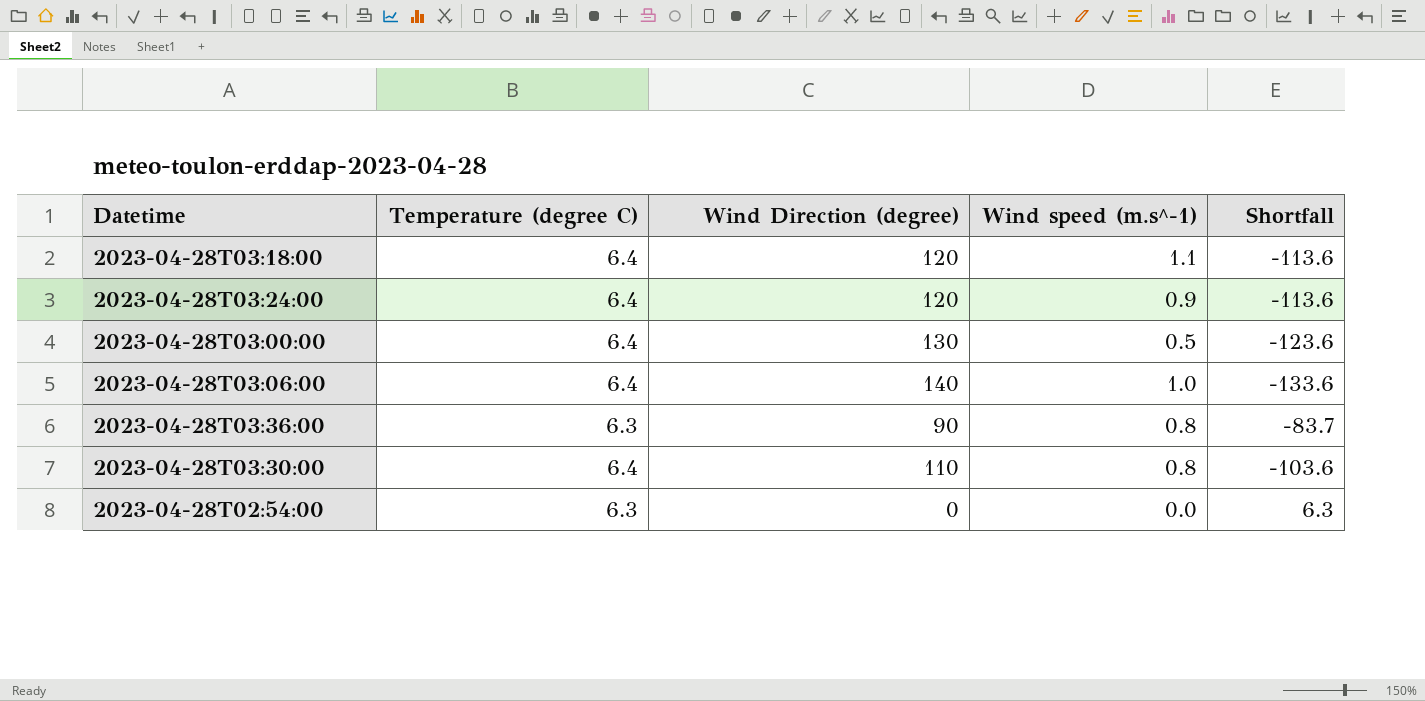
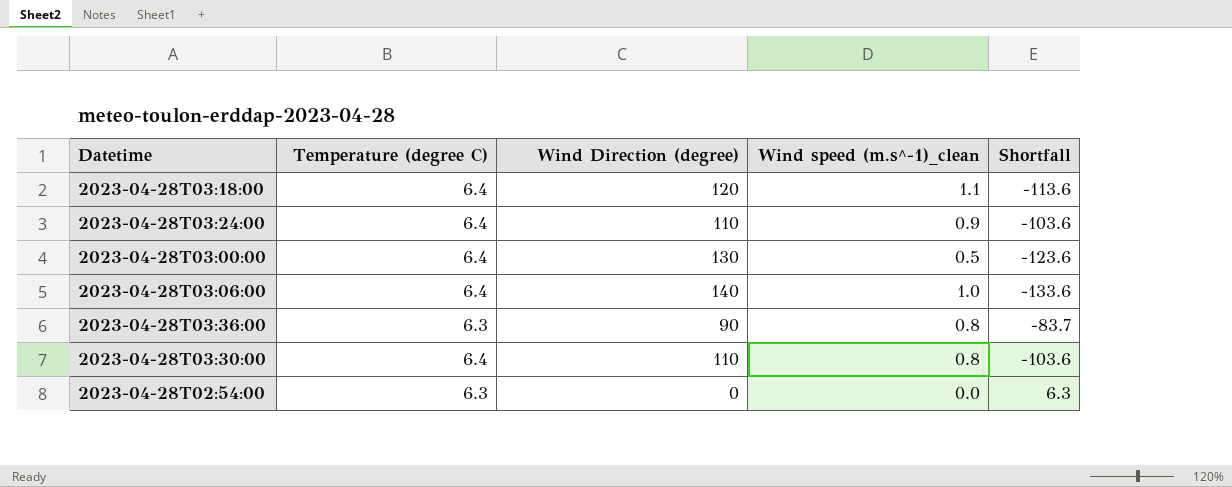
column name: Wind speed (m.s^-1) -> Wind speed (m.s^-1)_clean
2023-04-28T03:24:00 | Wind Direction (degree): 120 -> 110
2023-04-28T03:24:00 | Shortfall: -113.6 -> -103.6

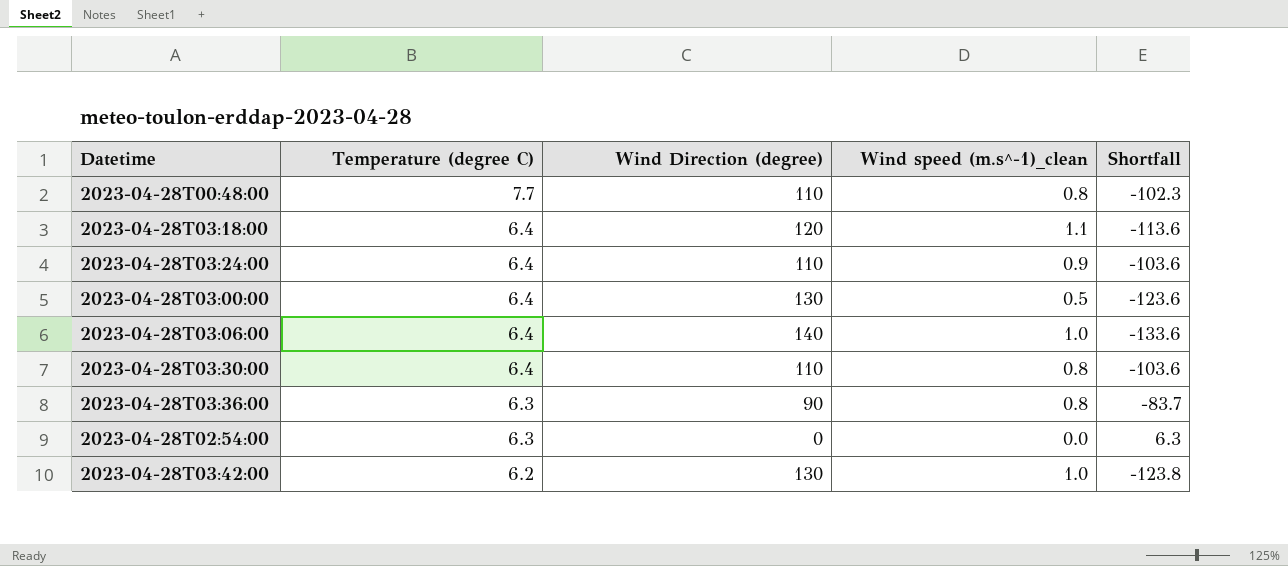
row order: none -> Temperature (degree C) descending
row 2023-04-28T00:48:00: none -> 7.7 | 110 | 0.8 | -102.3
row 2023-04-28T03:42:00: none -> 6.2 | 130 | 1.0 | -123.8

